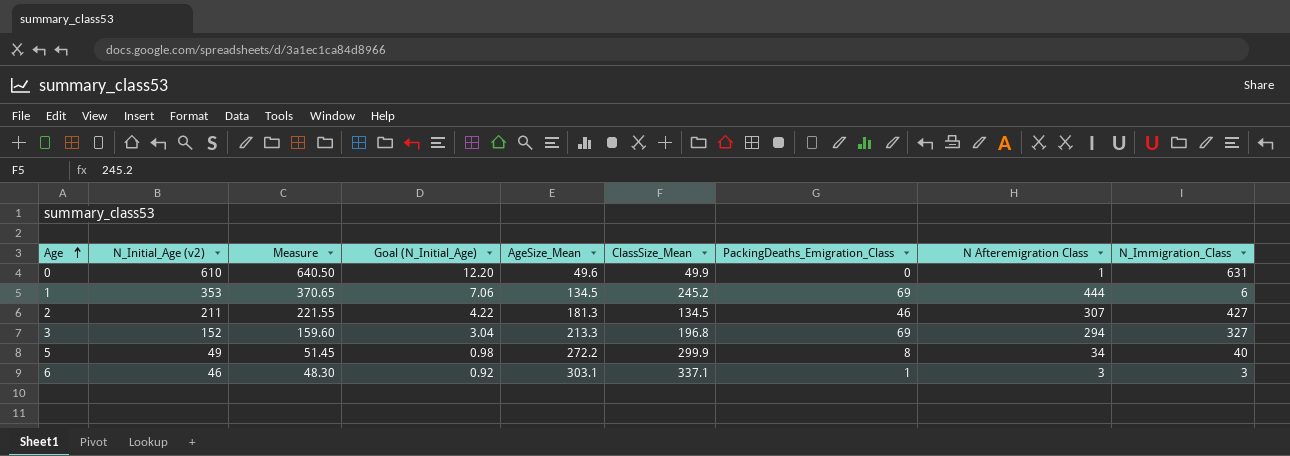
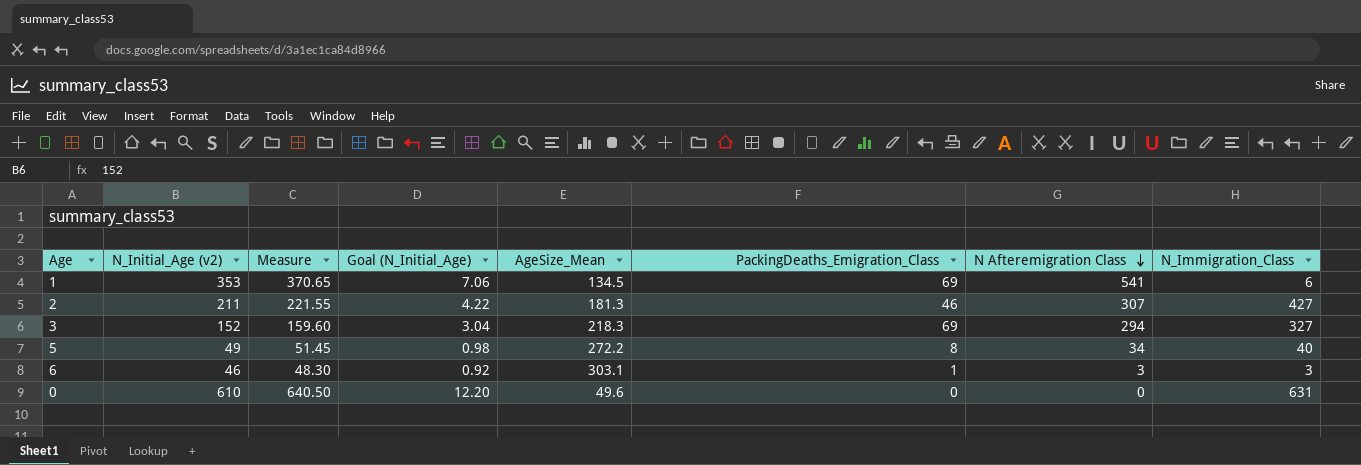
row order: Age ascending -> N Afteremigration Class descending
column ClassSize_Mean | position: 6 -> none
1 | N Afteremigration Class: 444 -> 541
3 | AgeSize_Mean: 213.3 -> 218.3
0 | N Afteremigration Class: 1 -> 0

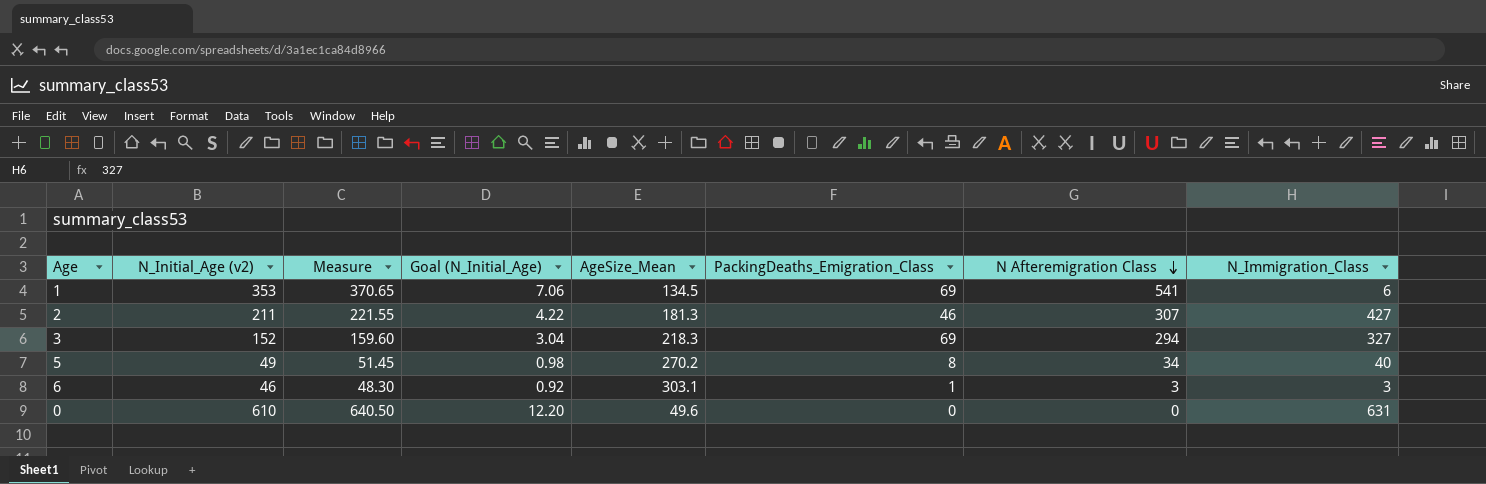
5 | AgeSize_Mean: 272.2 -> 270.2

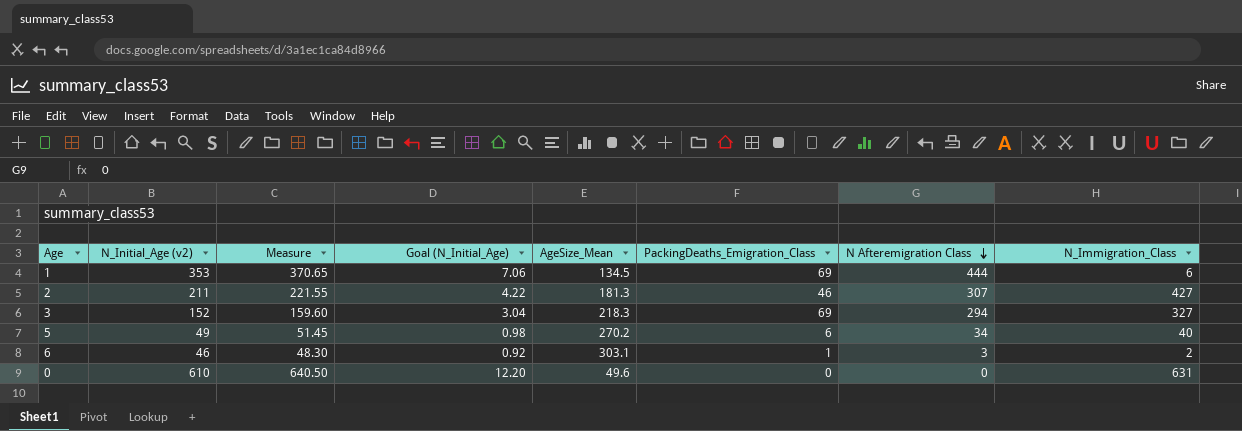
1 | N Afteremigration Class: 541 -> 444
5 | PackingDeaths_Emigration_Class: 8 -> 6
6 | N_Immigration_Class: 3 -> 2

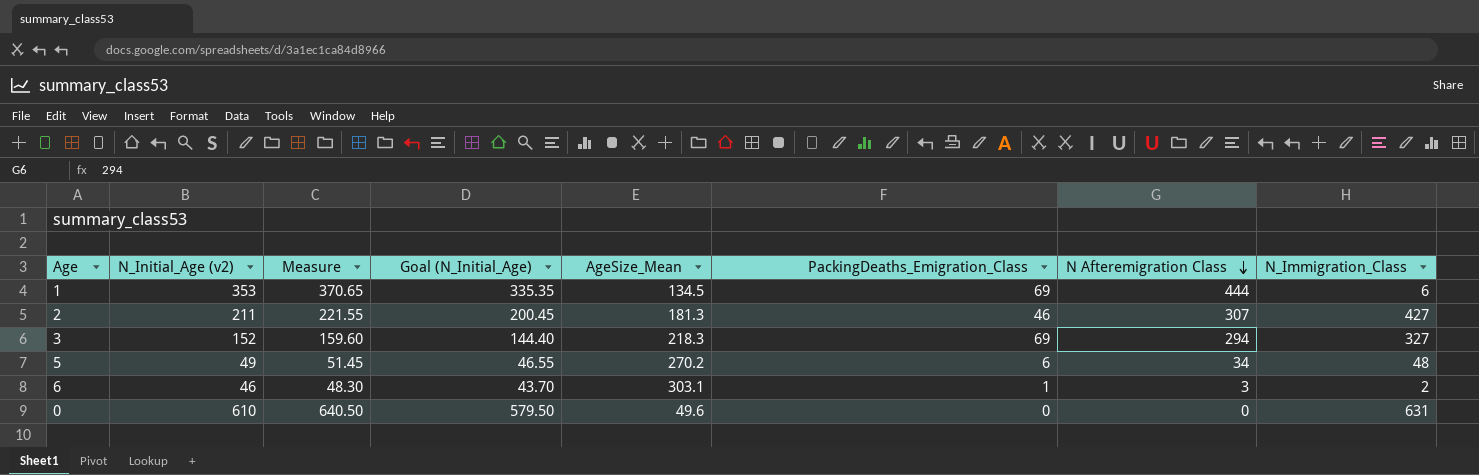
column Goal (N_Initial_Age) | formula: [N_Initial_Age (v2)] * 0.02 -> [N_Initial_Age (v2)] * 0.95
5 | N_Immigration_Class: 40 -> 48

